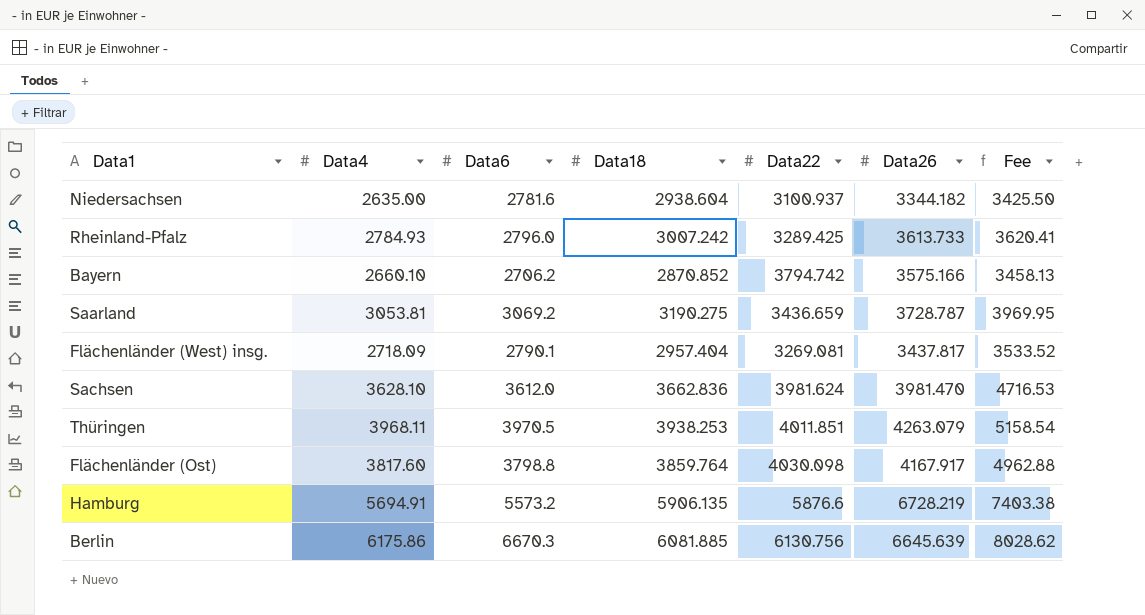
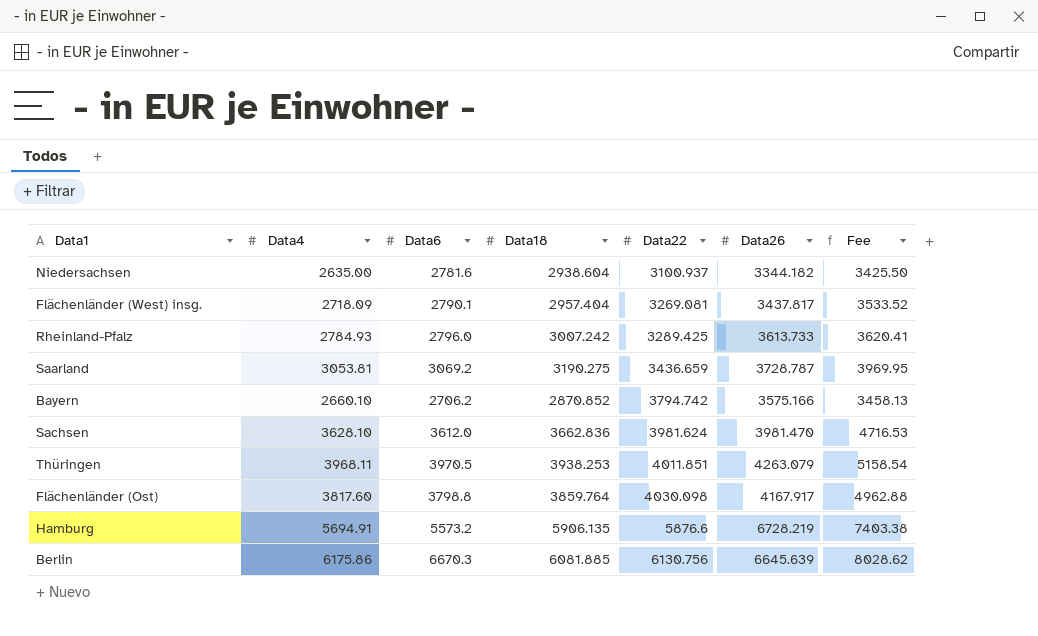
row order: none -> Data22 ascending

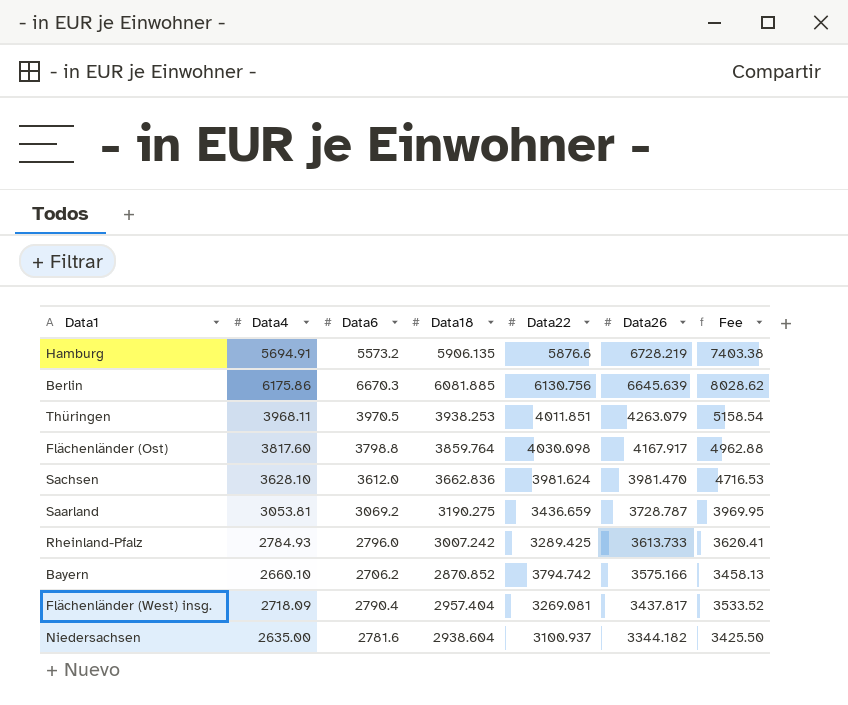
row order: Data22 ascending -> Data26 descending
Flächenländer (West) insg. | Data6: 2790.1 -> 2790.4

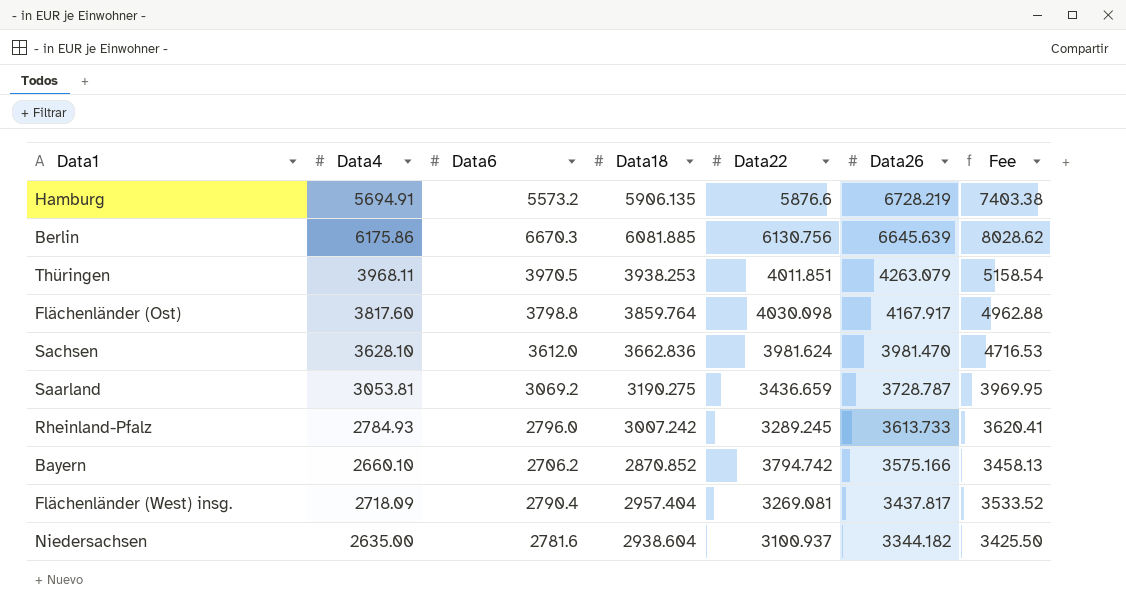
Rheinland-Pfalz | Data22: 3289.425 -> 3289.245

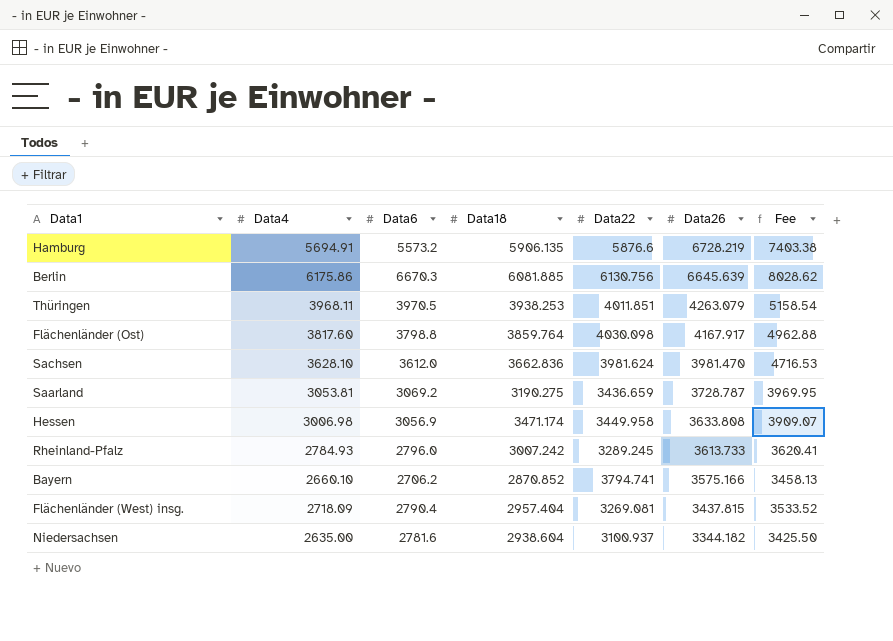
row Hessen: none -> 3006.98 | 3056.9 | 3471.174 | 3449.958 | 3633.808 | 3909.07
Bayern | Data22: 3794.742 -> 3794.741
Flächenländer (West) insg. | Data26: 3437.817 -> 3437.815

